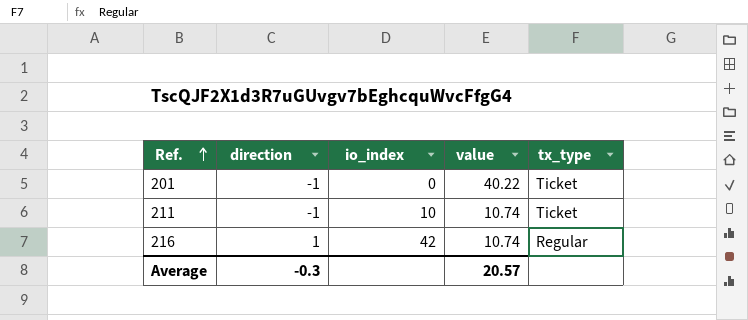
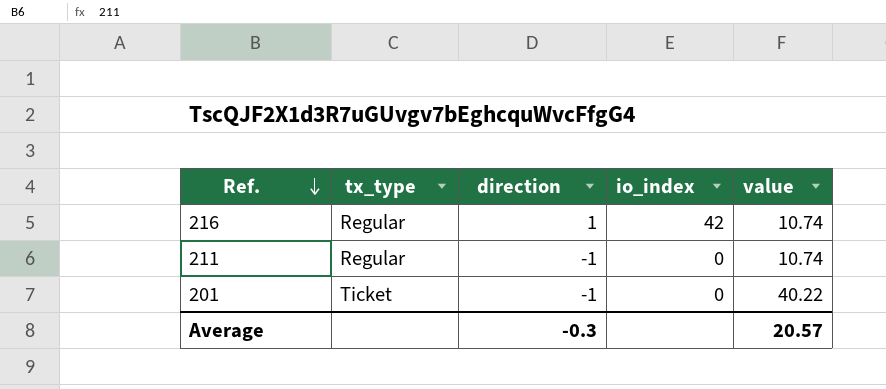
row order: Ref. ascending -> Ref. descending
column tx_type | position: 5 -> 2
211 | tx_type: Ticket -> Regular
211 | io_index: 10 -> 0

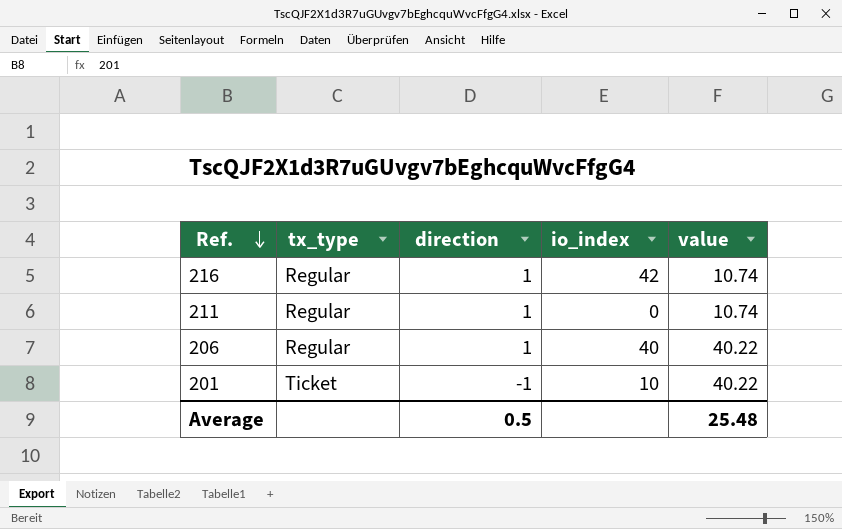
211 | direction: -1 -> 1
row 206: none -> Regular | 1 | 40 | 40.22
201 | io_index: 0 -> 10
Average | direction: -0.3 -> 0.5
Average | value: 20.57 -> 25.48

